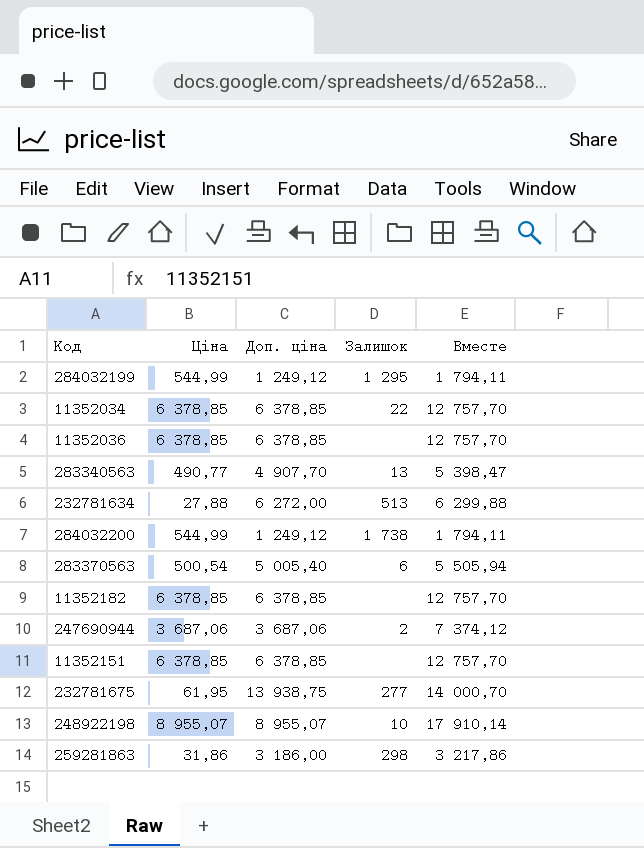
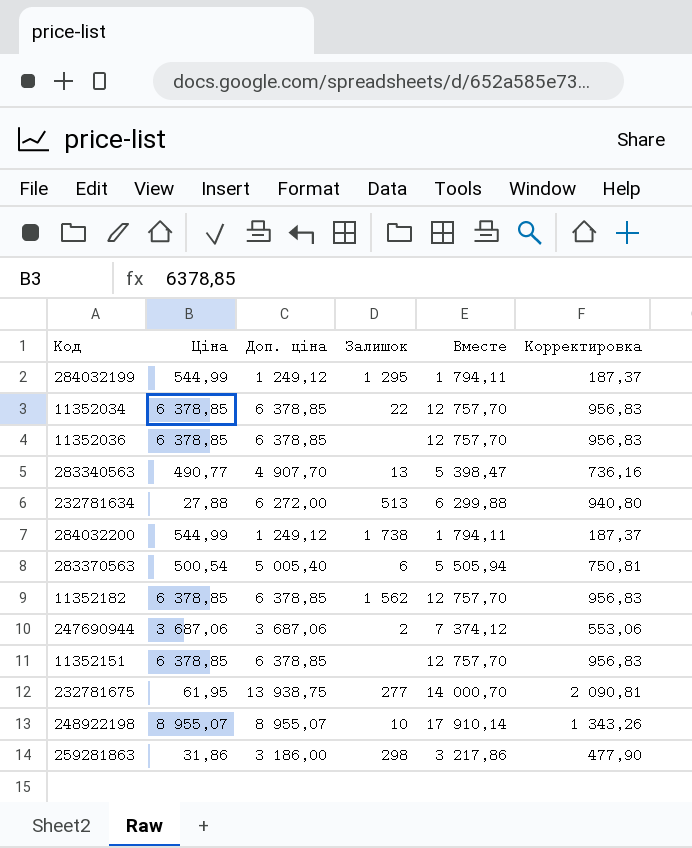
column Корректировка | formula: none -> [Доп. ціна] * 0,15
11352182 | Залишок: none -> 1 562

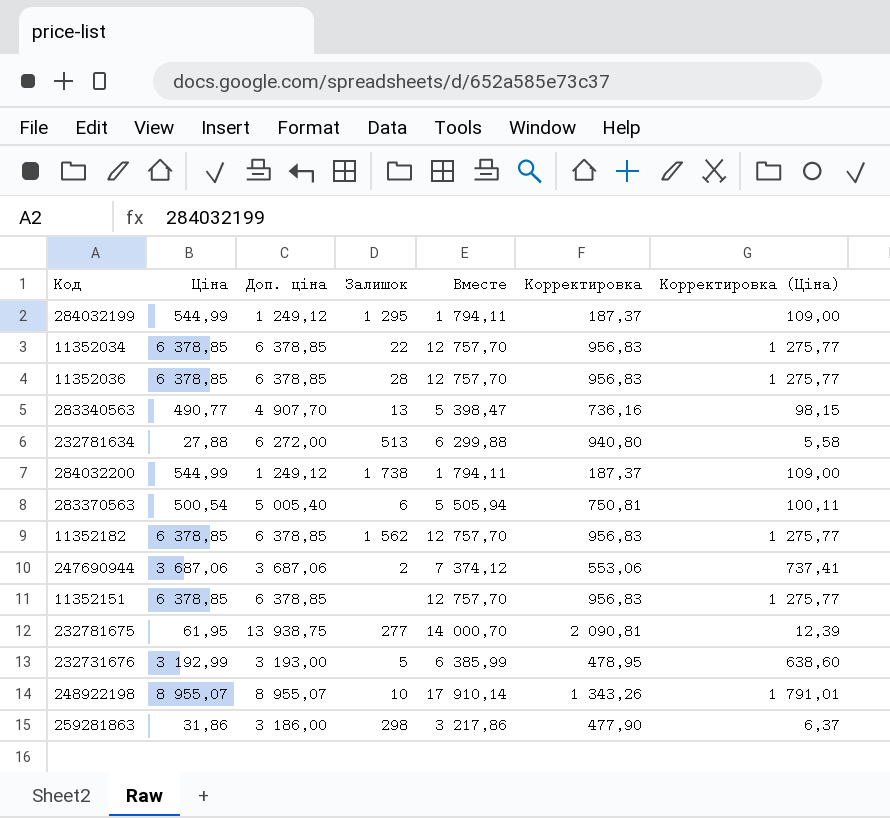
column Корректировка (Ціна) | formula: none -> [Ціна] * 0,2
11352036 | Залишок: none -> 28
row 232731676: none -> 3 192,99 | 3 193,00 | 5 | 6 385,99 | 478,95 | 638,60

